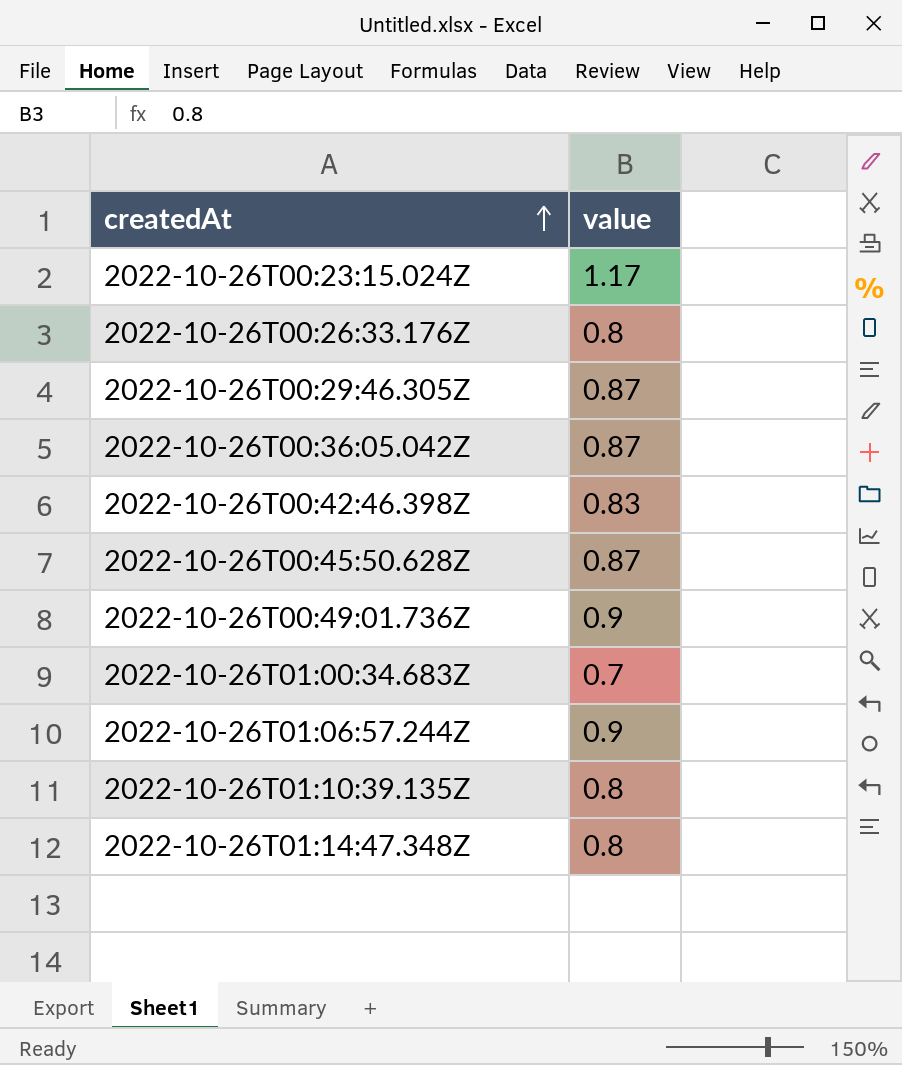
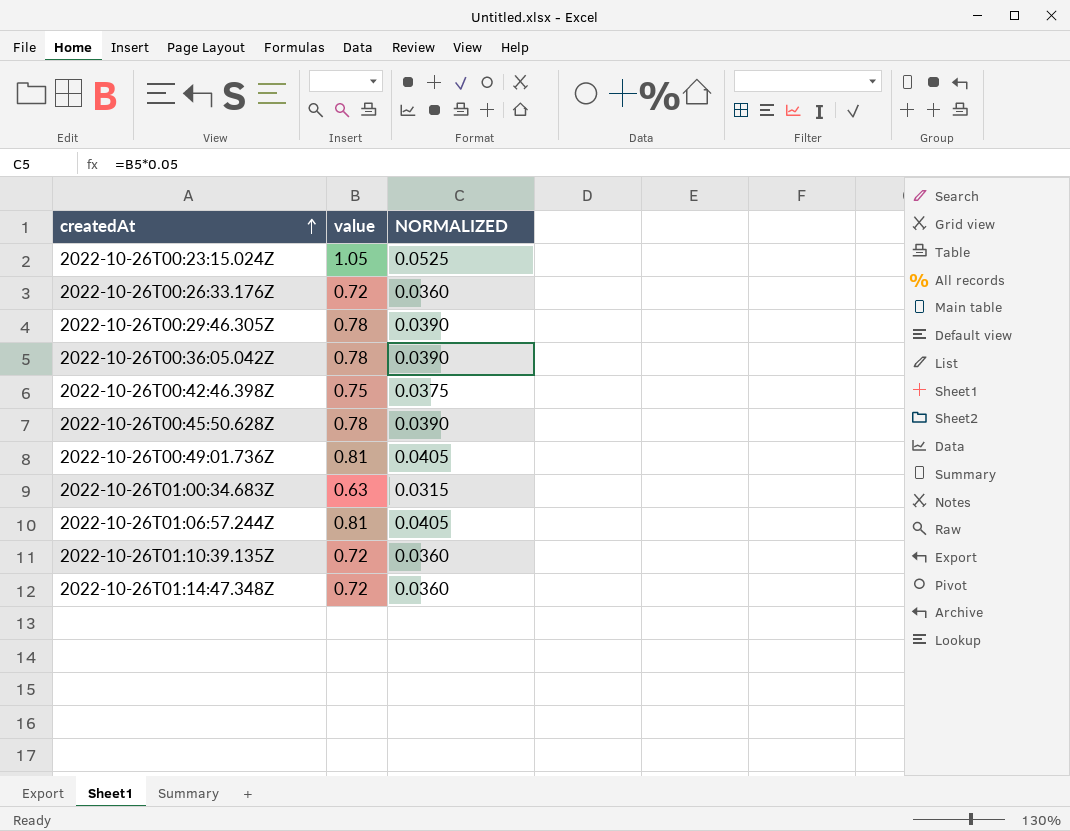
column NORMALIZED | formula: none -> [value] * 0.05
2022-10-26T00:23:15.024Z | value: 1.17 -> 1.05
2022-10-26T00:26:33.176Z | value: 0.8 -> 0.72
2022-10-26T00:29:46.305Z | value: 0.87 -> 0.78
2022-10-26T00:36:05.042Z | value: 0.87 -> 0.78
2022-10-26T00:42:46.398Z | value: 0.83 -> 0.75
2022-10-26T00:45:50.628Z | value: 0.87 -> 0.78
2022-10-26T00:49:01.736Z | value: 0.9 -> 0.81
2022-10-26T01:00:34.683Z | value: 0.7 -> 0.63
2022-10-26T01:06:57.244Z | value: 0.9 -> 0.81
2022-10-26T01:10:39.135Z | value: 0.8 -> 0.72
2022-10-26T01:14:47.348Z | value: 0.8 -> 0.72

